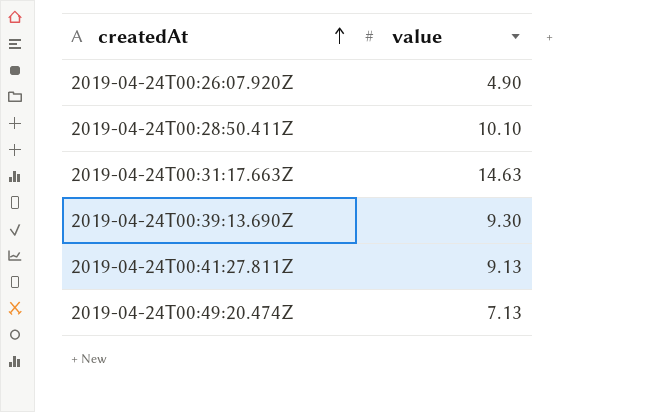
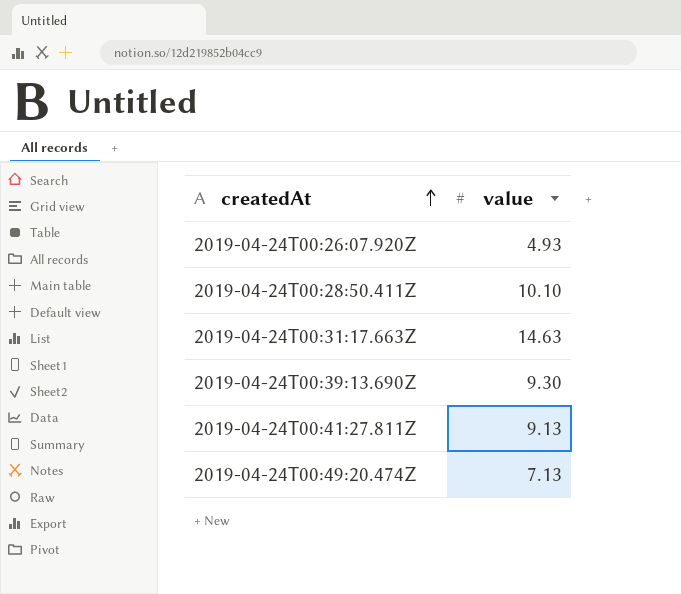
2019-04-24T00:26:07.920Z | value: 4.90 -> 4.93

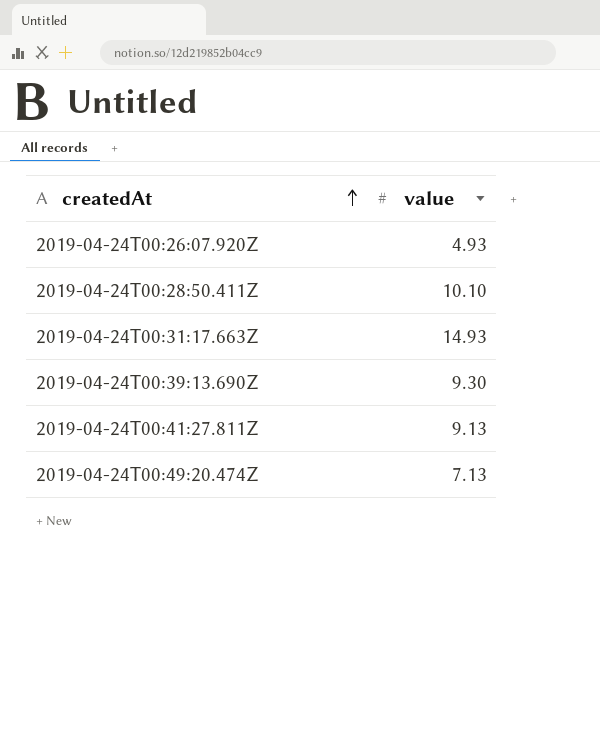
2019-04-24T00:31:17.663Z | value: 14.63 -> 14.93

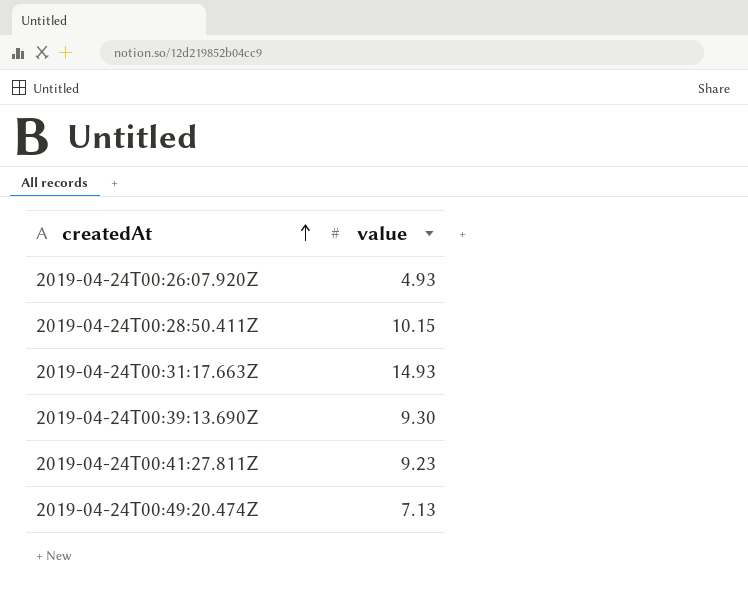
2019-04-24T00:28:50.411Z | value: 10.10 -> 10.15
2019-04-24T00:41:27.811Z | value: 9.13 -> 9.23

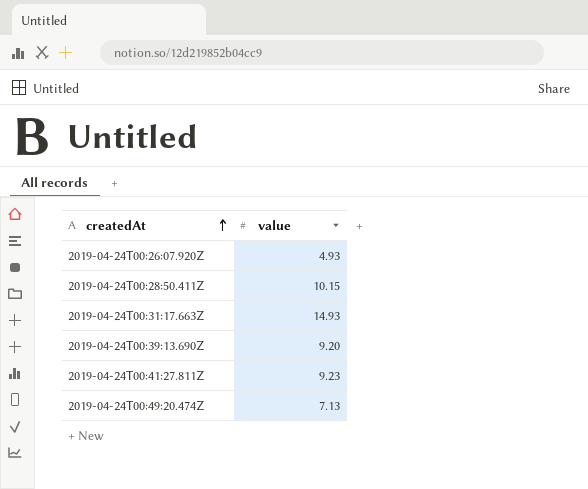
2019-04-24T00:39:13.690Z | value: 9.30 -> 9.20

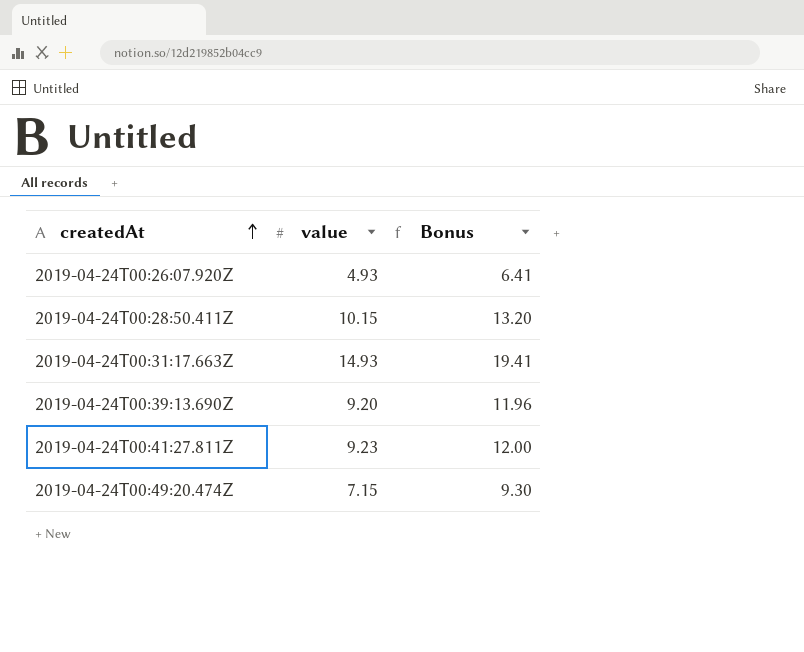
column Bonus | formula: none -> [value] * 1.3
2019-04-24T00:49:20.474Z | value: 7.13 -> 7.15

